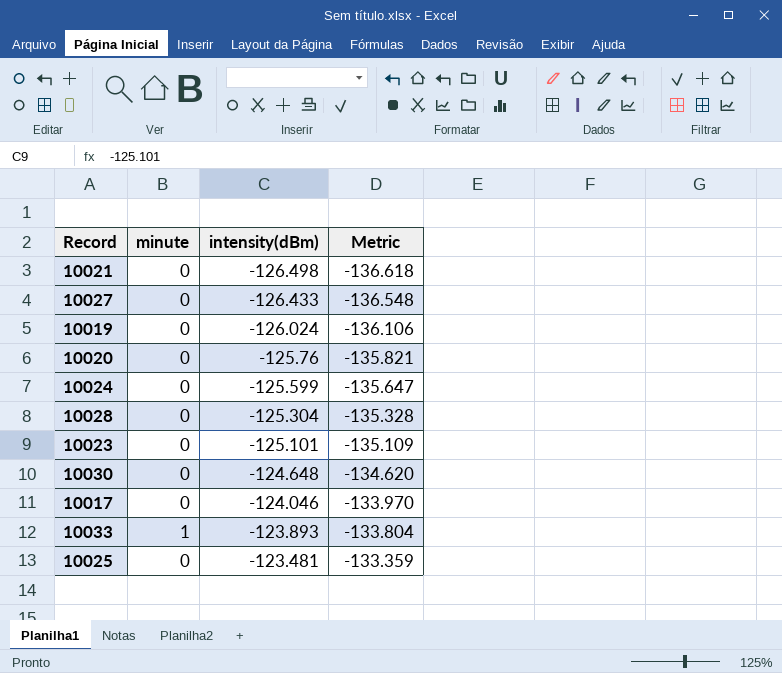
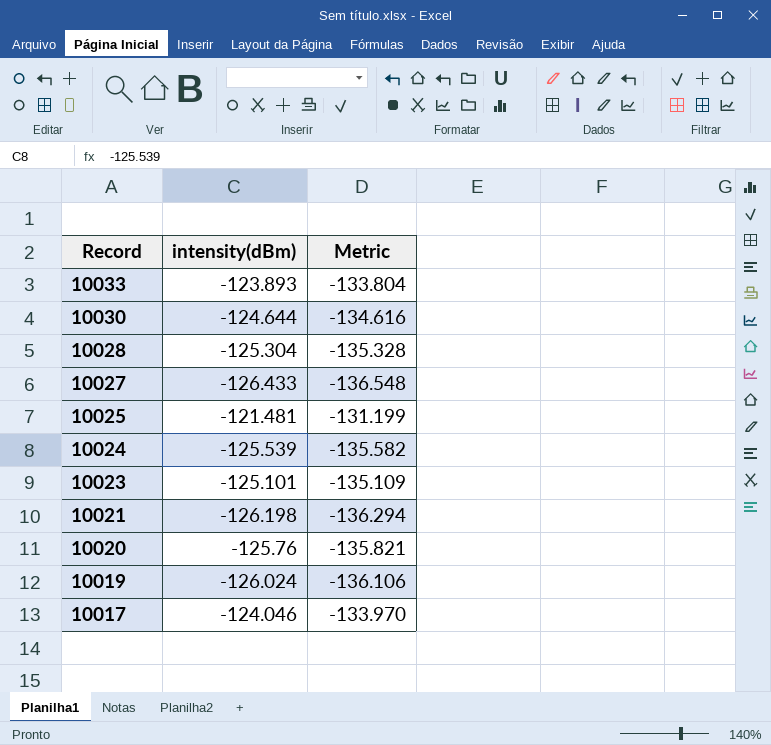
row order: intensity(dBm) ascending -> Record descending
column minute | position: 2 -> none
10030 | intensity(dBm): -124.648 -> -124.644
10030 | Metric: -134.620 -> -134.616
10025 | intensity(dBm): -123.481 -> -121.481
10025 | Metric: -133.359 -> -131.199
10024 | intensity(dBm): -125.599 -> -125.539
10024 | Metric: -135.647 -> -135.582
10021 | intensity(dBm): -126.498 -> -126.198
10021 | Metric: -136.618 -> -136.294

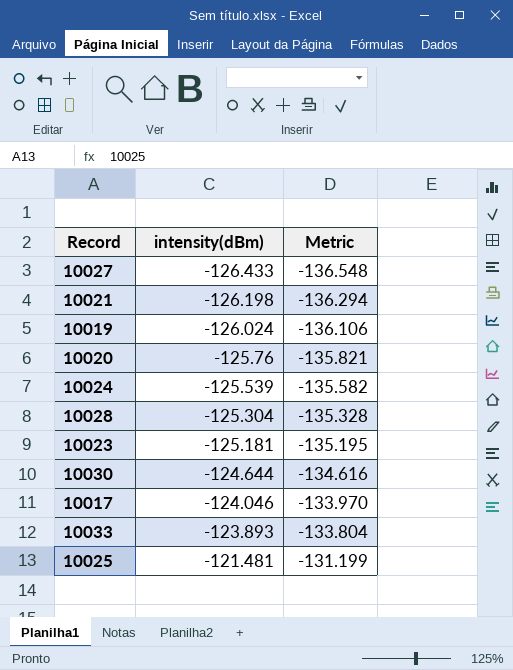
row order: Record descending -> intensity(dBm) ascending
10023 | intensity(dBm): -125.101 -> -125.181
10023 | Metric: -135.109 -> -135.195

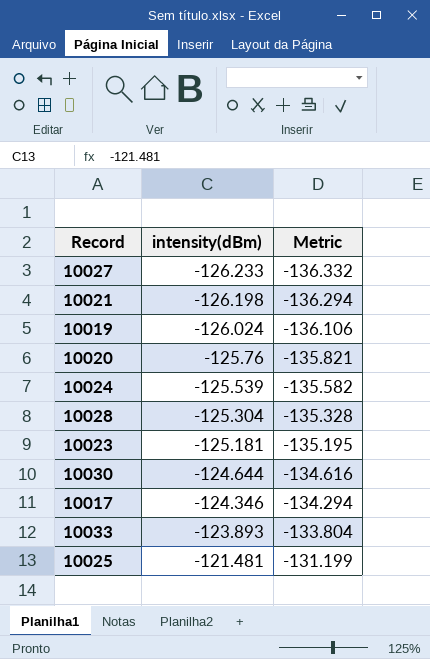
10027 | intensity(dBm): -126.433 -> -126.233
10027 | Metric: -136.548 -> -136.332
10017 | intensity(dBm): -124.046 -> -124.346
10017 | Metric: -133.970 -> -134.294

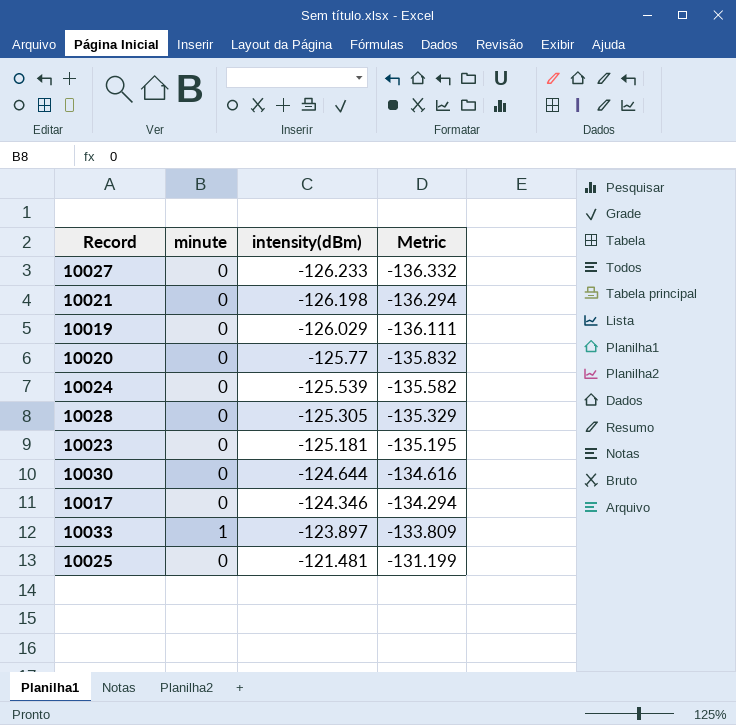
column minute | position: none -> 2
10019 | intensity(dBm): -126.024 -> -126.029
10019 | Metric: -136.106 -> -136.111
10020 | intensity(dBm): -125.76 -> -125.77
10020 | Metric: -135.821 -> -135.832
10028 | intensity(dBm): -125.304 -> -125.305
10028 | Metric: -135.328 -> -135.329
10033 | intensity(dBm): -123.893 -> -123.897
10033 | Metric: -133.804 -> -133.809

